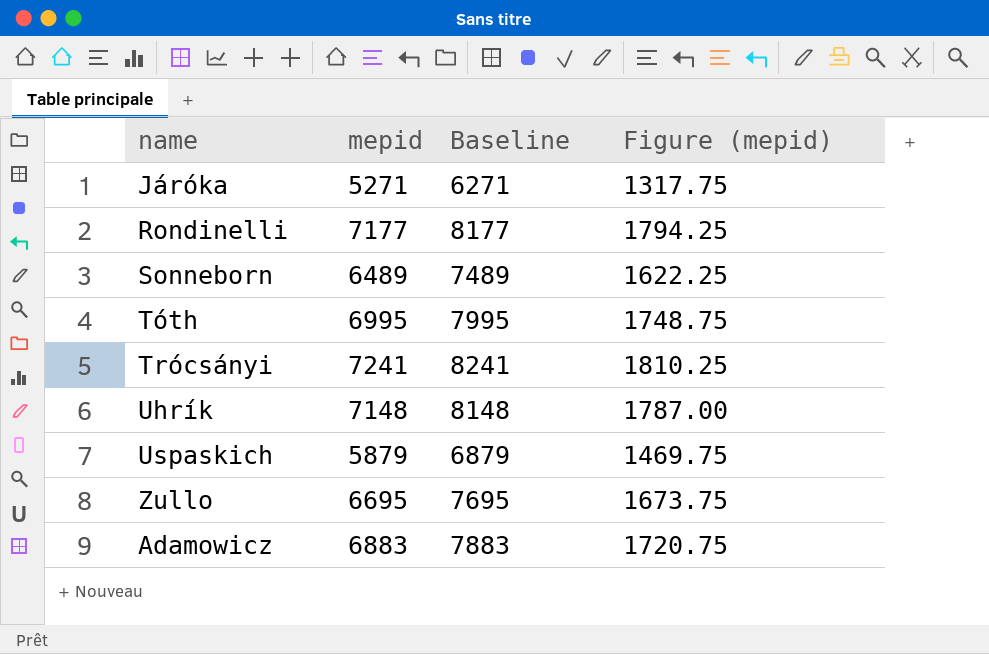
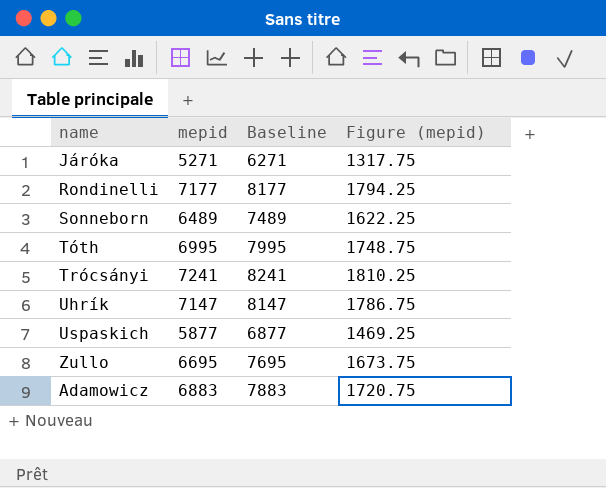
Uhrík | mepid: 7148 -> 7147
Uhrík | Baseline: 8148 -> 8147
Uhrík | Figure (mepid): 1787.00 -> 1786.75
Uspaskich | mepid: 5879 -> 5877
Uspaskich | Baseline: 6879 -> 6877
Uspaskich | Figure (mepid): 1469.75 -> 1469.25

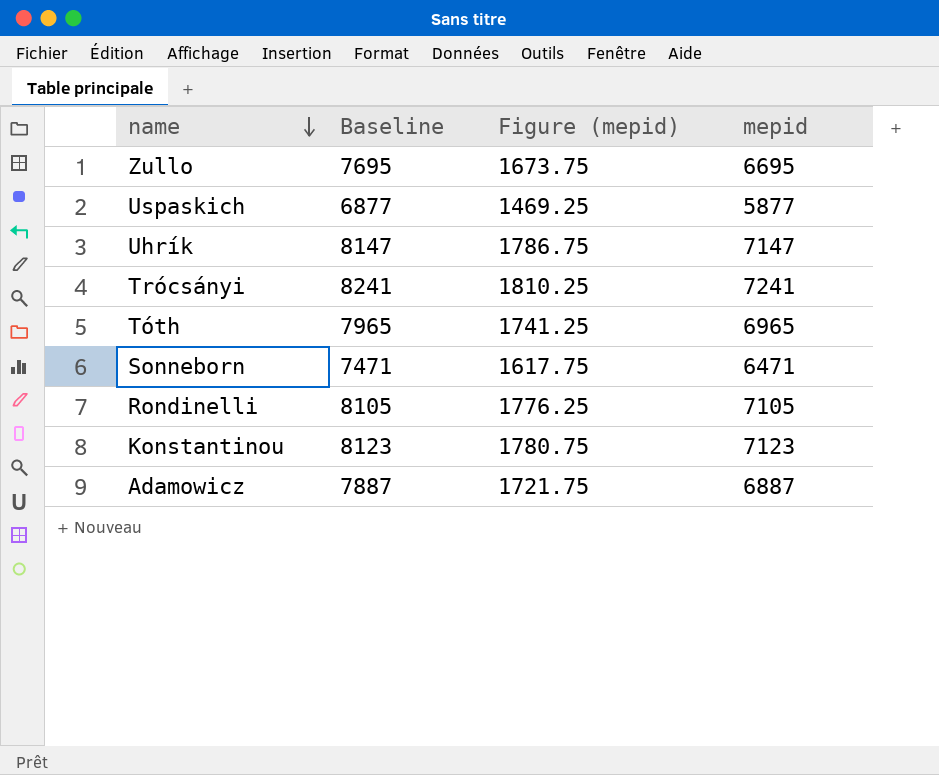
row order: none -> name descending
column mepid | position: 2 -> 4
row Járóka: 5271 | 6271 | 1317.75 -> none
Tóth | Baseline: 7995 -> 7965
Tóth | Figure (mepid): 1748.75 -> 1741.25
Tóth | mepid: 6995 -> 6965
Sonneborn | Baseline: 7489 -> 7471
Sonneborn | Figure (mepid): 1622.25 -> 1617.75
Sonneborn | mepid: 6489 -> 6471
Rondinelli | Baseline: 8177 -> 8105
Rondinelli | Figure (mepid): 1794.25 -> 1776.25
Rondinelli | mepid: 7177 -> 7105
row Konstantinou: none -> 8123 | 1780.75 | 7123
Adamowicz | Baseline: 7883 -> 7887
Adamowicz | Figure (mepid): 1720.75 -> 1721.75
Adamowicz | mepid: 6883 -> 6887

